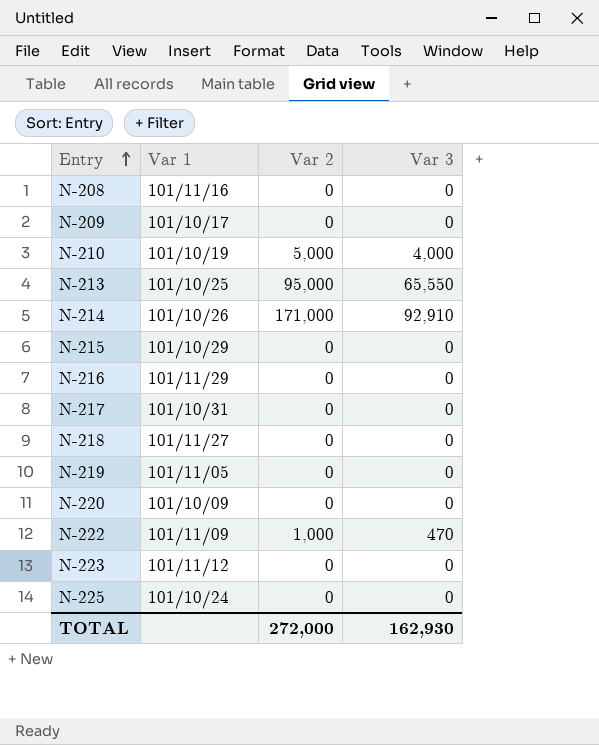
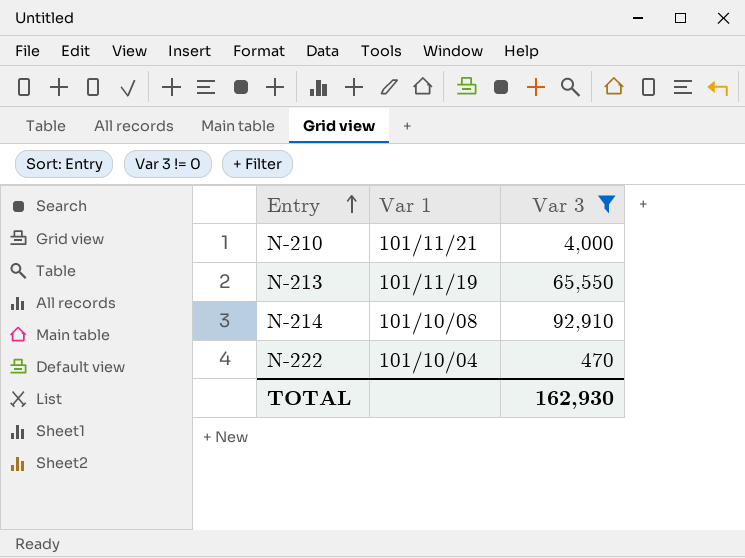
filter: none -> Var 3 != 0
column Var 2 | position: 3 -> none
N-210 | Var 1: 101/10/19 -> 101/11/21
N-213 | Var 1: 101/10/25 -> 101/11/19
N-214 | Var 1: 101/10/26 -> 101/10/08
N-222 | Var 1: 101/11/09 -> 101/10/04

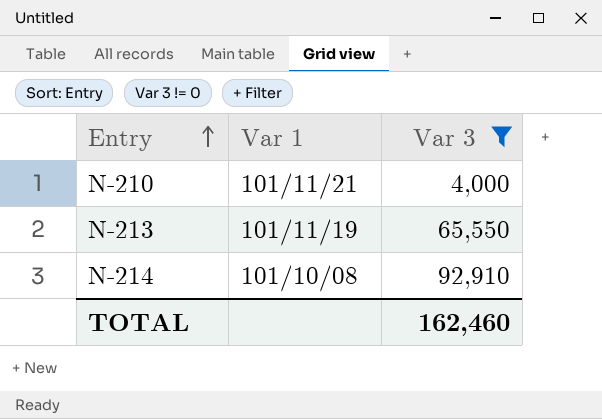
row N-222: 101/10/04 | 470 -> none
TOTAL | Var 3: 162,930 -> 162,460

